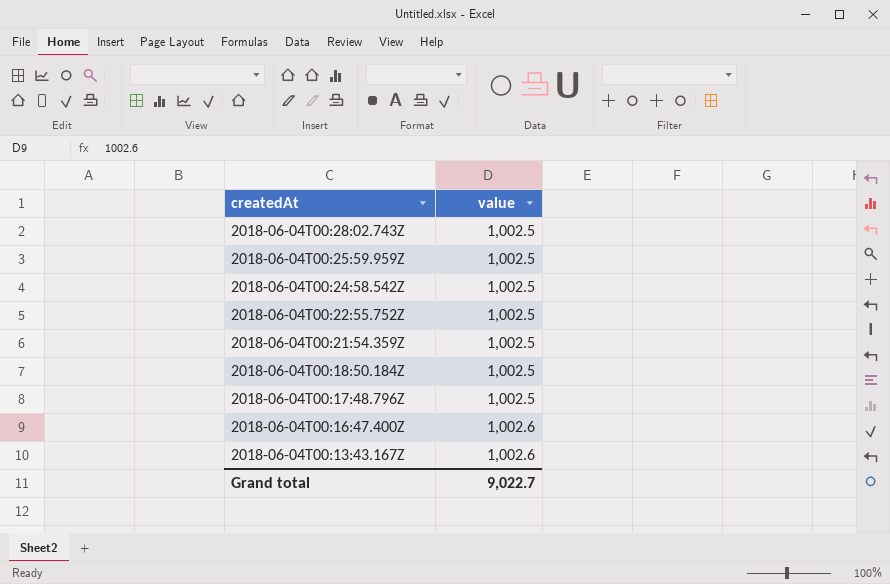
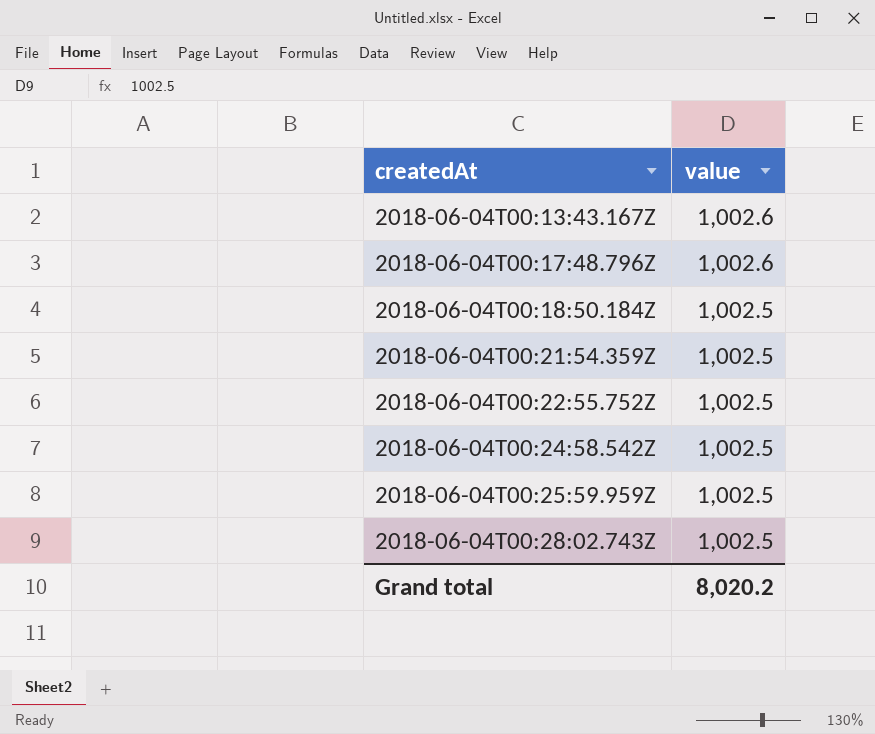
row order: createdAt descending -> createdAt ascending
row 2018-06-04T00:16:47.400Z: 1,002.6 -> none
2018-06-04T00:17:48.796Z | value: 1,002.5 -> 1,002.6
Grand total | value: 9,022.7 -> 8,020.2

